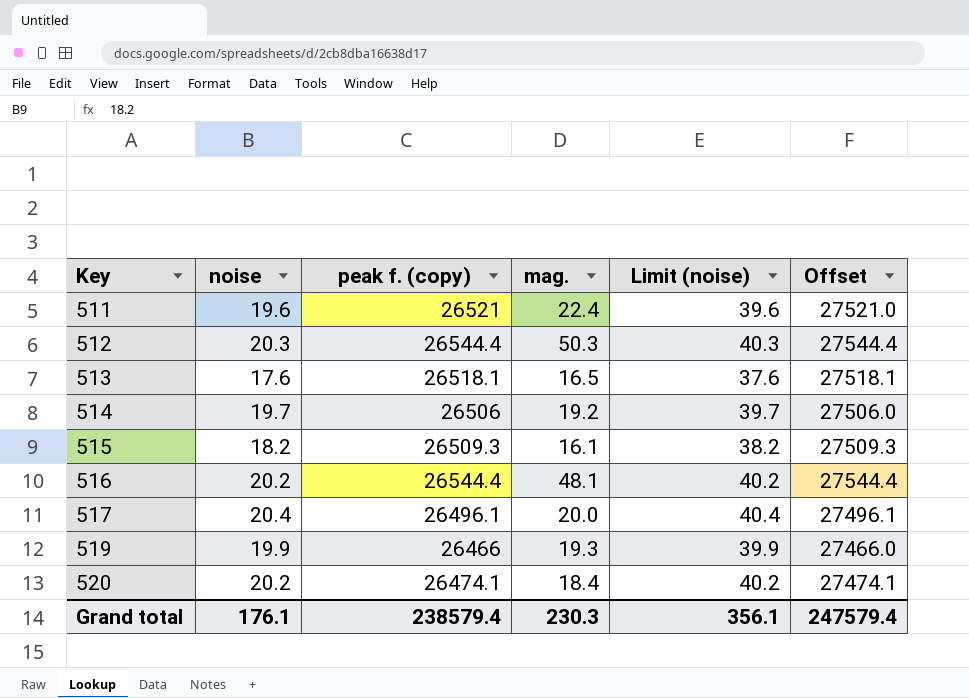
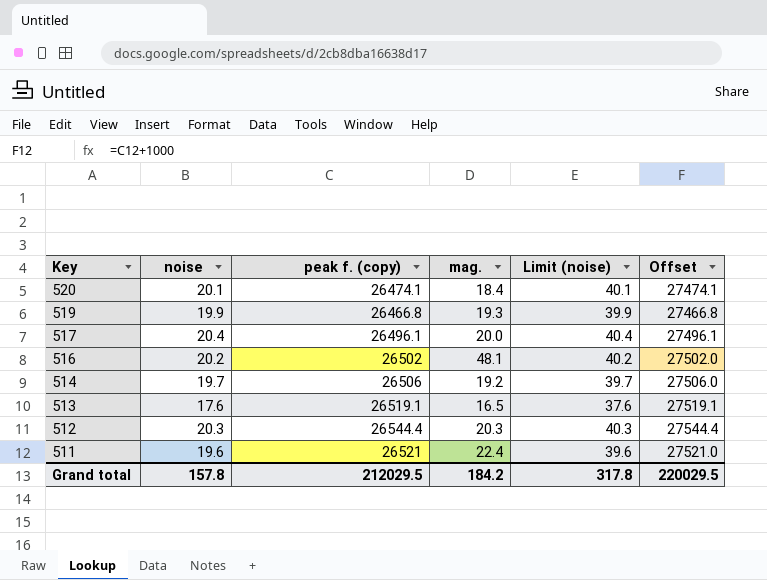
row order: Key ascending -> Key descending
row 515: 18.2 | 26509.3 | 16.1 | 38.2 | 27509.3 -> none
520 | noise: 20.2 -> 20.1
520 | Limit (noise): 40.2 -> 40.1
519 | peak f. (copy): 26466 -> 26466.8
519 | Offset: 27466.0 -> 27466.8
516 | peak f. (copy): 26544.4 -> 26502
516 | Offset: 27544.4 -> 27502.0
513 | peak f. (copy): 26518.1 -> 26519.1
513 | Offset: 27518.1 -> 27519.1
512 | mag.: 50.3 -> 20.3
Grand total | noise: 176.1 -> 157.8
Grand total | peak f. (copy): 238579.4 -> 212029.5
Grand total | mag.: 230.3 -> 184.2
Grand total | Limit (noise): 356.1 -> 317.8
Grand total | Offset: 247579.4 -> 220029.5

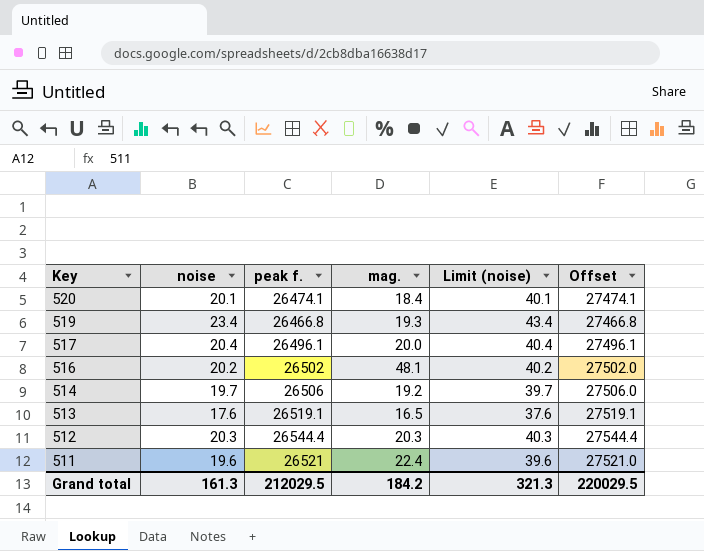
column name: peak f. (copy) -> peak f.
519 | noise: 19.9 -> 23.4
519 | Limit (noise): 39.9 -> 43.4
Grand total | noise: 157.8 -> 161.3
Grand total | Limit (noise): 317.8 -> 321.3

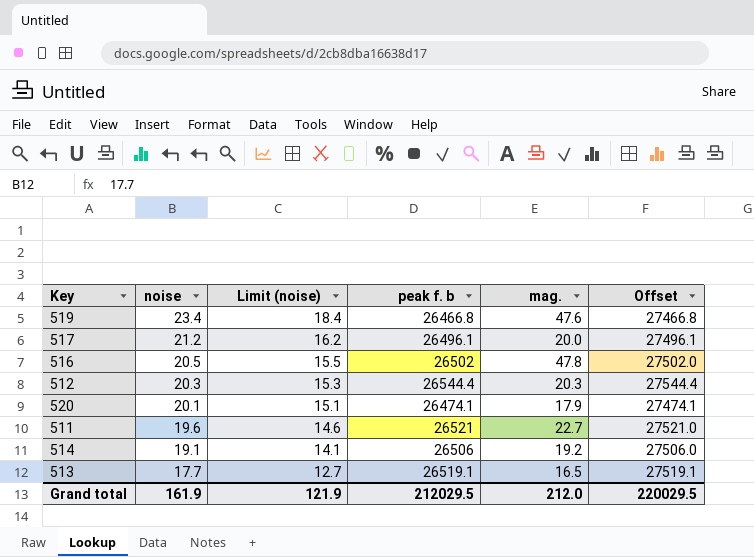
row order: Key descending -> noise descending
column Limit (noise) | formula: [noise] + 20 -> [noise] - 5
column Limit (noise) | position: 5 -> 3
column name: peak f. -> peak f. b
519 | mag.: 19.3 -> 47.6
517 | noise: 20.4 -> 21.2
516 | noise: 20.2 -> 20.5
516 | mag.: 48.1 -> 47.8
520 | mag.: 18.4 -> 17.9
511 | mag.: 22.4 -> 22.7
514 | noise: 19.7 -> 19.1
513 | noise: 17.6 -> 17.7
Grand total | noise: 161.3 -> 161.9
Grand total | Limit (noise): 321.3 -> 121.9
Grand total | mag.: 184.2 -> 212.0

